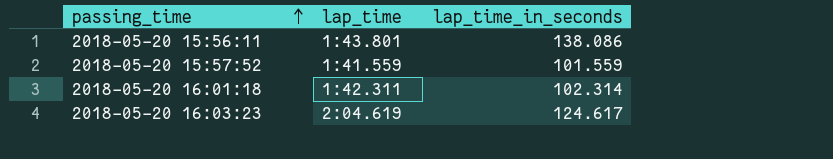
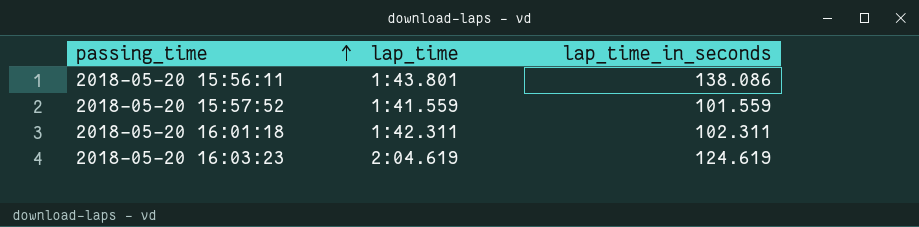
2018-05-20 16:01:18 | lap_time_in_seconds: 102.314 -> 102.311
2018-05-20 16:03:23 | lap_time_in_seconds: 124.617 -> 124.619

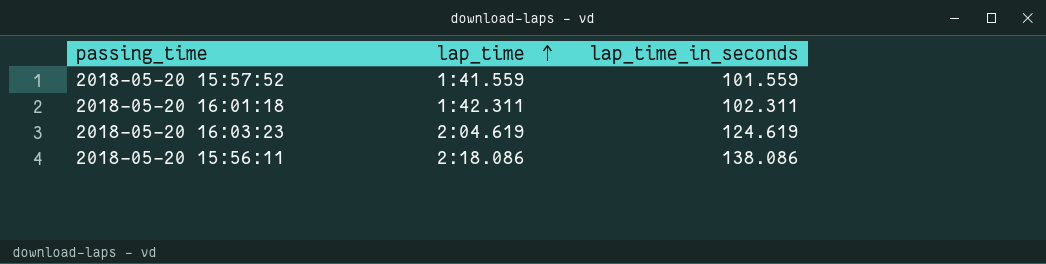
row order: passing_time ascending -> lap_time ascending
2018-05-20 15:56:11 | lap_time: 1:43.801 -> 2:18.086

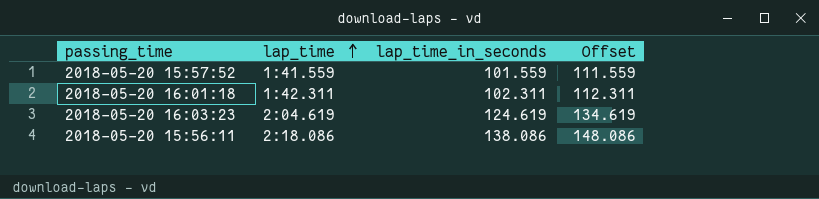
column Offset | formula: none -> [lap_time_in_seconds] + 10

